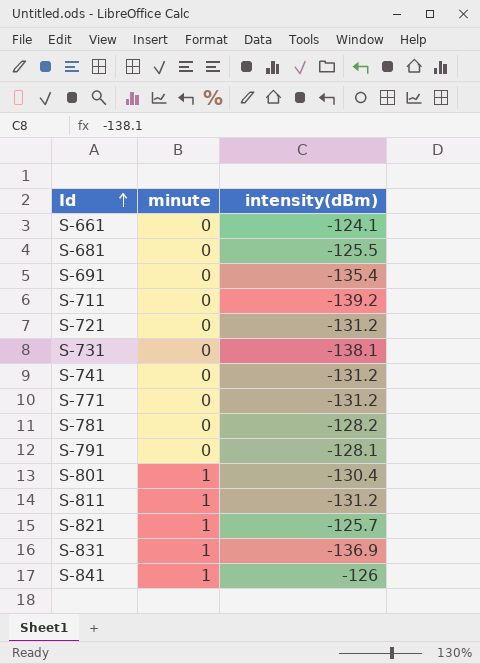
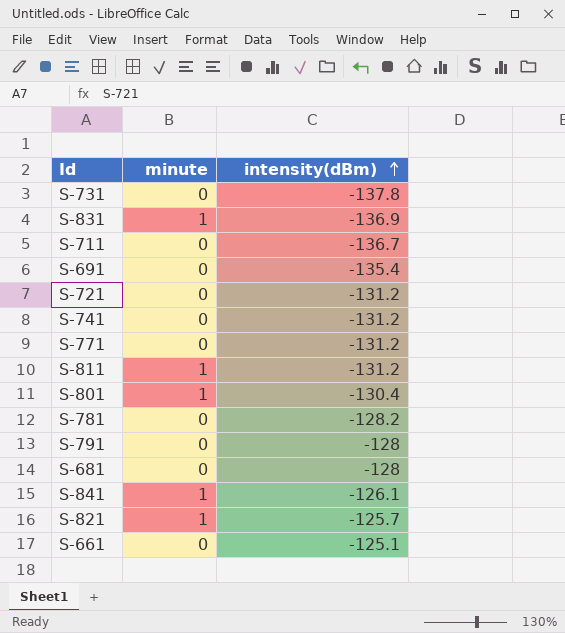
row order: Id ascending -> intensity(dBm) ascending
S-731 | intensity(dBm): -138.1 -> -137.8
S-711 | intensity(dBm): -139.2 -> -136.7
S-791 | intensity(dBm): -128.1 -> -128
S-681 | intensity(dBm): -125.5 -> -128
S-841 | intensity(dBm): -126 -> -126.1
S-661 | intensity(dBm): -124.1 -> -125.1

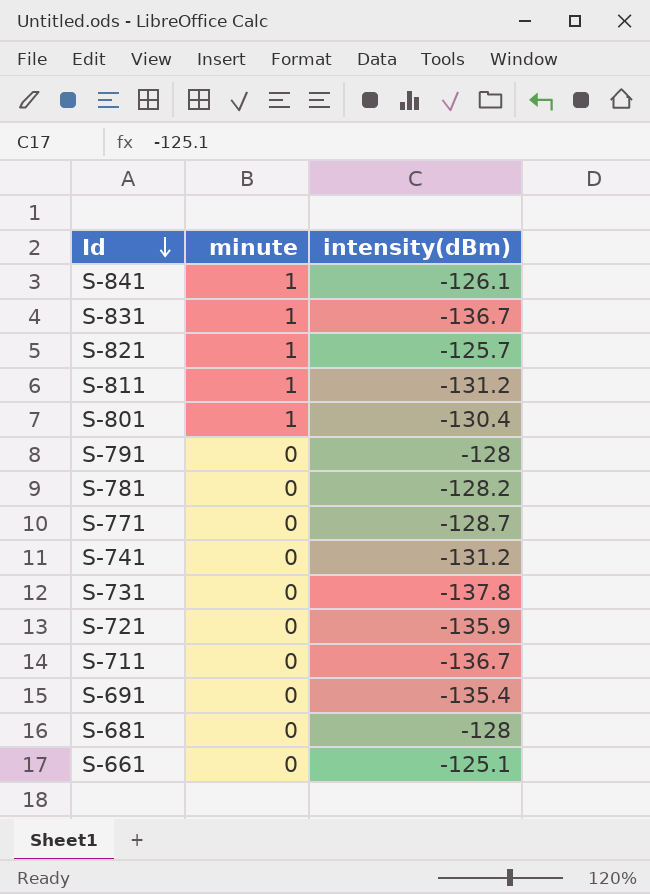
row order: intensity(dBm) ascending -> Id descending
S-831 | intensity(dBm): -136.9 -> -136.7
S-771 | intensity(dBm): -131.2 -> -128.7
S-721 | intensity(dBm): -131.2 -> -135.9

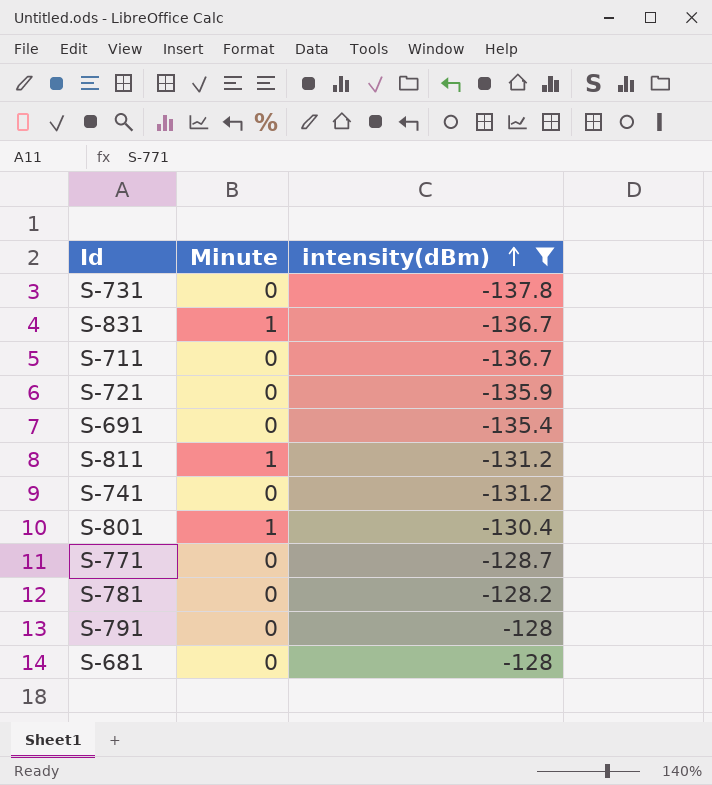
filter: none -> intensity(dBm) <= -128
row order: Id descending -> intensity(dBm) ascending
column name: minute -> Minute

